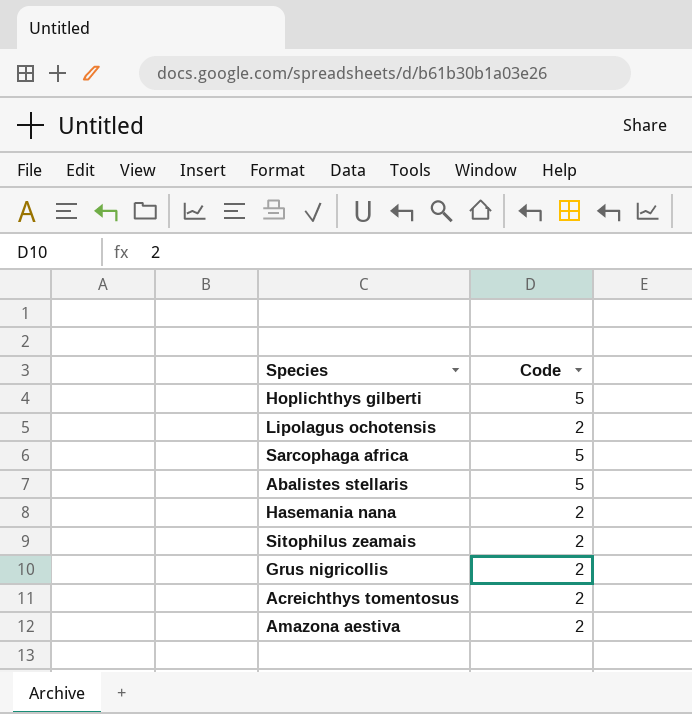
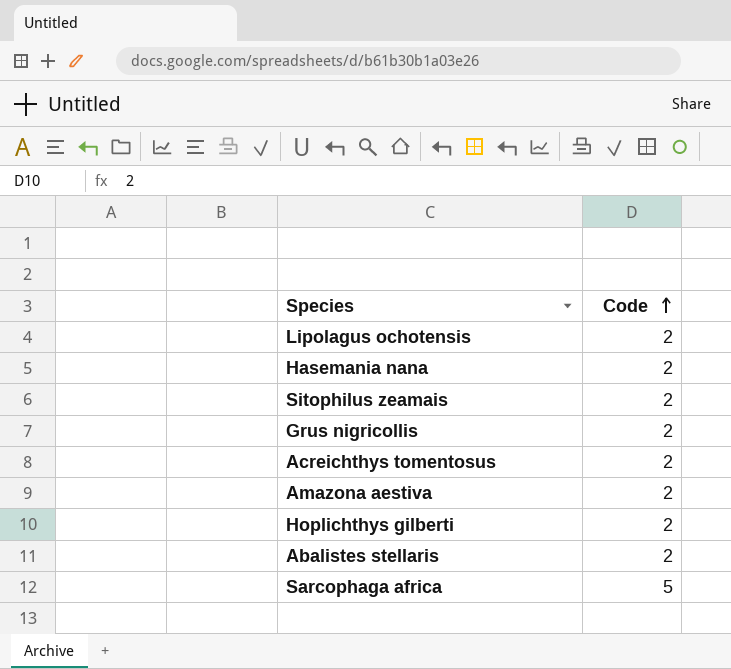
row order: none -> Code ascending
Hoplichthys gilberti | Code: 5 -> 2
Abalistes stellaris | Code: 5 -> 2

